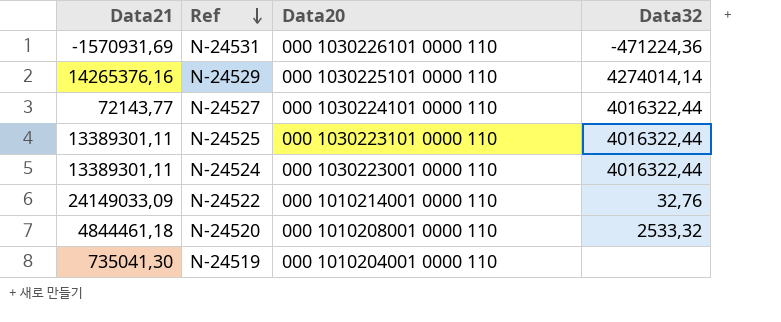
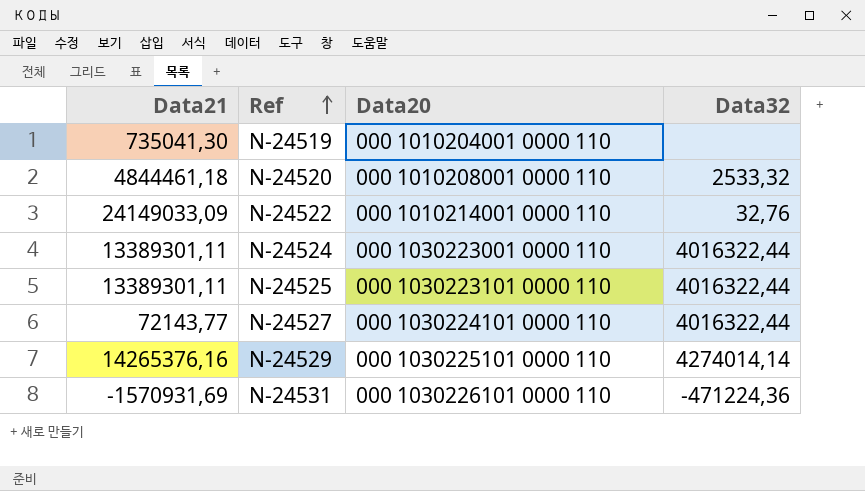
row order: Ref descending -> Ref ascending

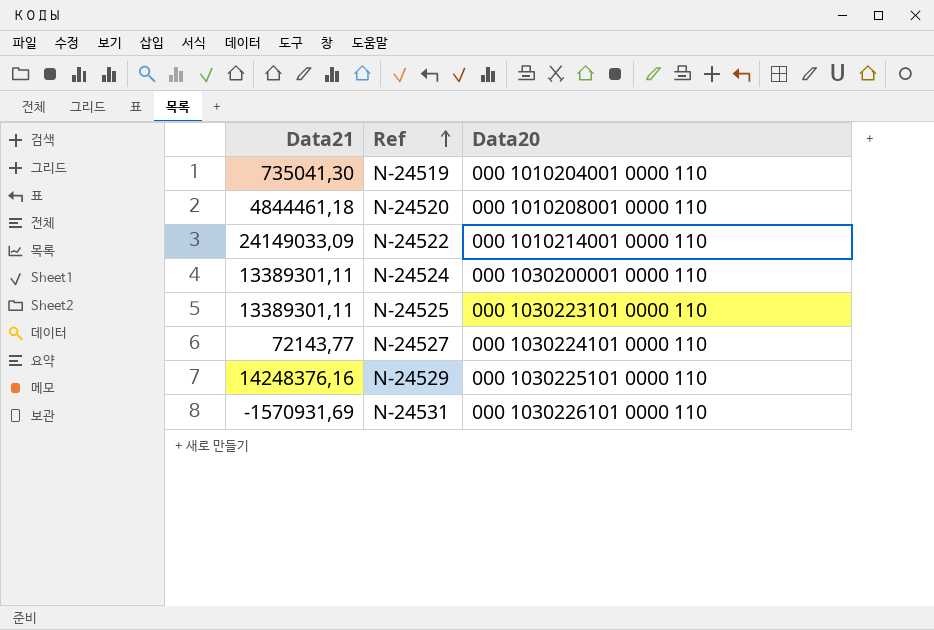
column Data32 | position: 4 -> none
N-24524 | Data20: 000 1030223001 0000 110 -> 000 1030200001 0000 110
N-24529 | Data21: 14265376,16 -> 14248376,16

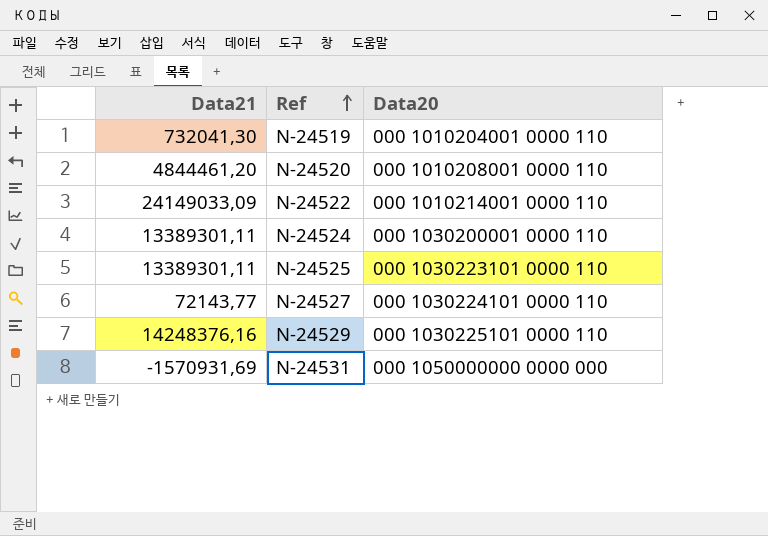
N-24519 | Data21: 735041,30 -> 732041,30
N-24520 | Data21: 4844461,18 -> 4844461,20
N-24531 | Data20: 000 1030226101 0000 110 -> 000 1050000000 0000 000

